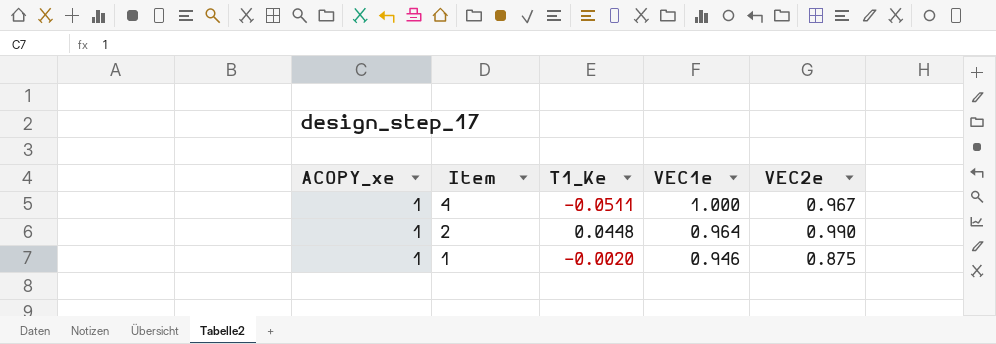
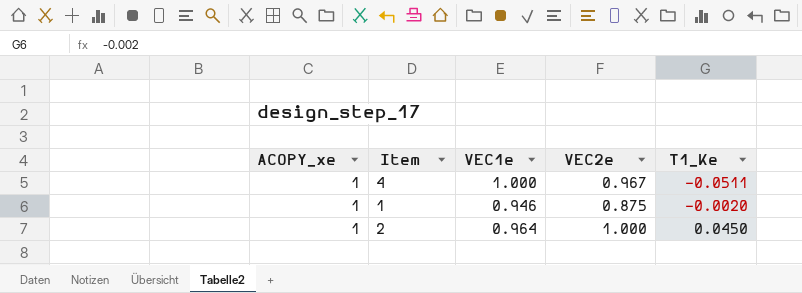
row order: Item descending -> T1_Ke ascending
column T1_Ke | position: 3 -> 5
2 | VEC2e: 0.990 -> 1.000
2 | T1_Ke: 0.0448 -> 0.0450

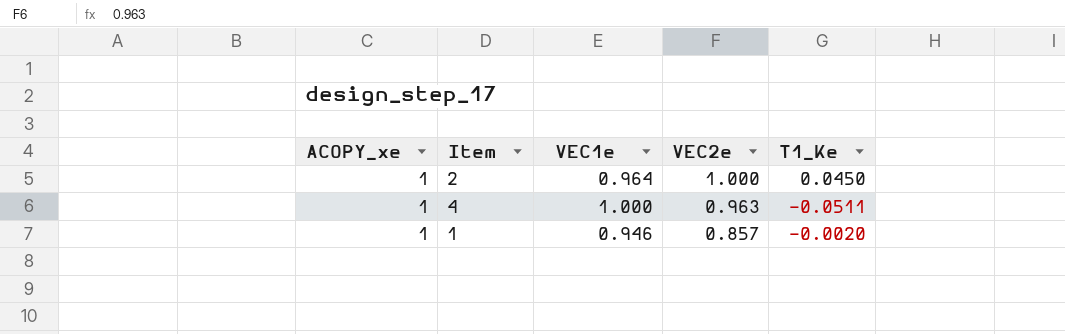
row order: T1_Ke ascending -> VEC2e descending
4 | VEC2e: 0.967 -> 0.963
1 | VEC2e: 0.875 -> 0.857

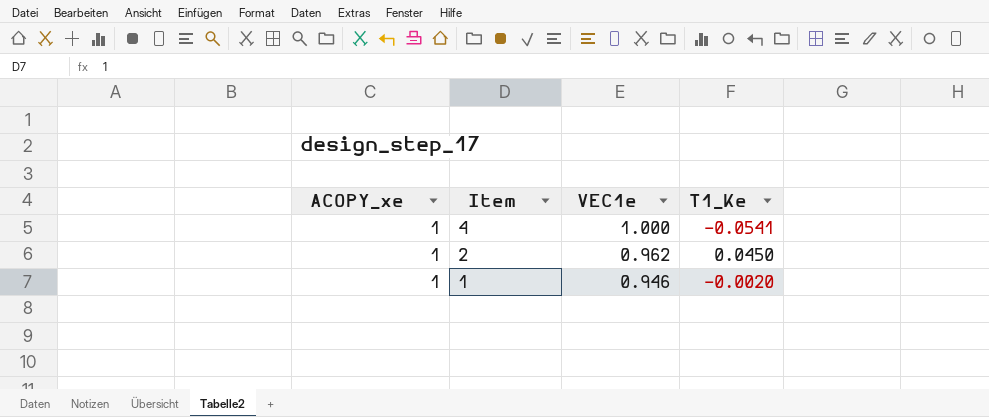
row order: VEC2e descending -> Item descending
column VEC2e | position: 4 -> none
4 | T1_Ke: -0.0511 -> -0.0541
2 | VEC1e: 0.964 -> 0.962

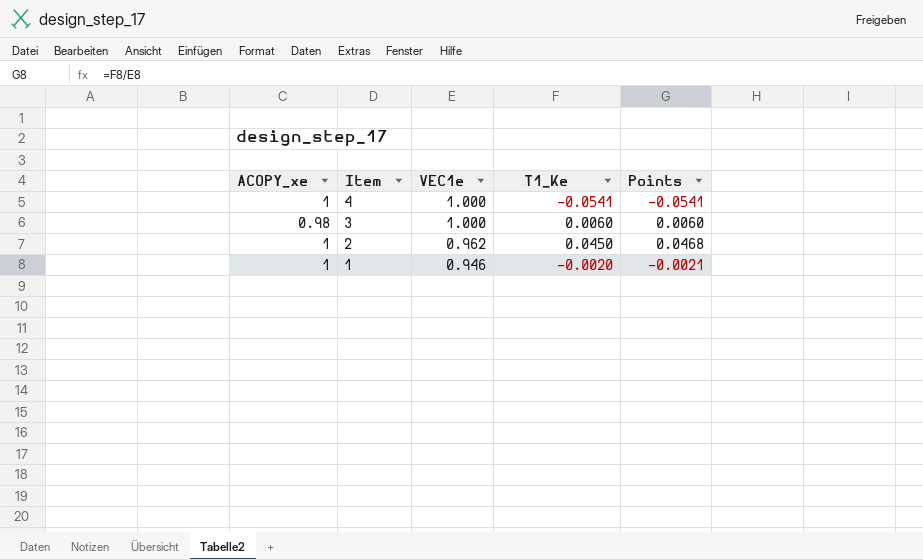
column Points | formula: none -> [T1_Ke] / [VEC1e]
row 3: none -> 0.98 | 1.000 | 0.0060 | 0.0060

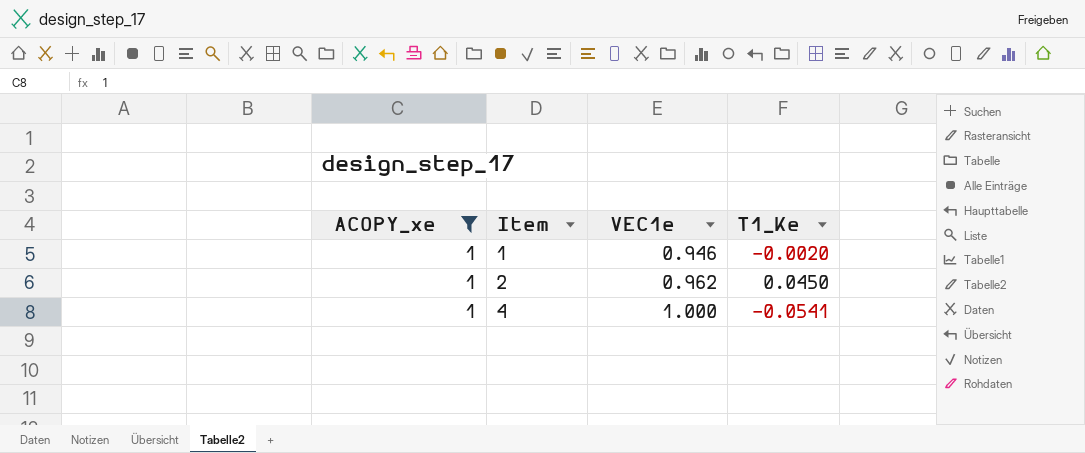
filter: none -> ACOPY_xe = 1
row order: Item descending -> Item ascending
column Points | formula: [T1_Ke] / [VEC1e] -> none

